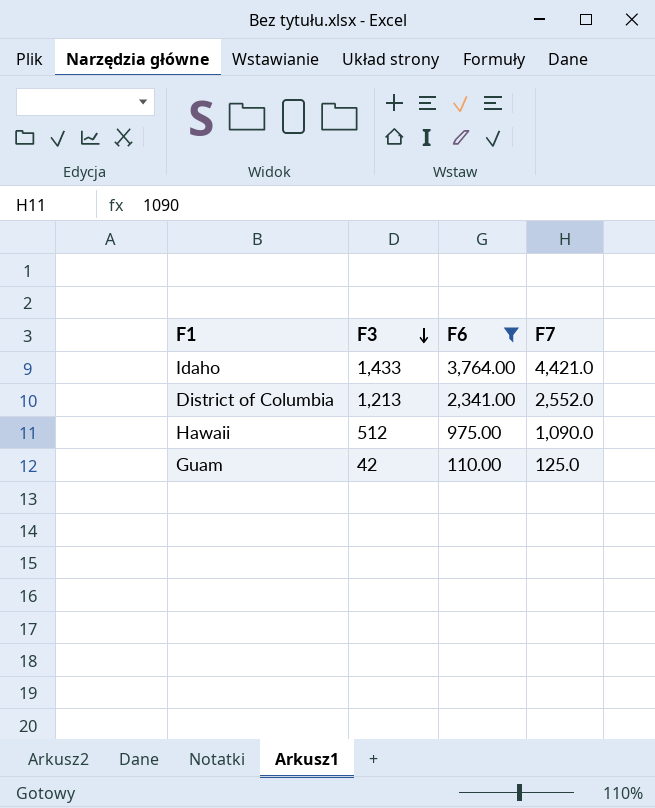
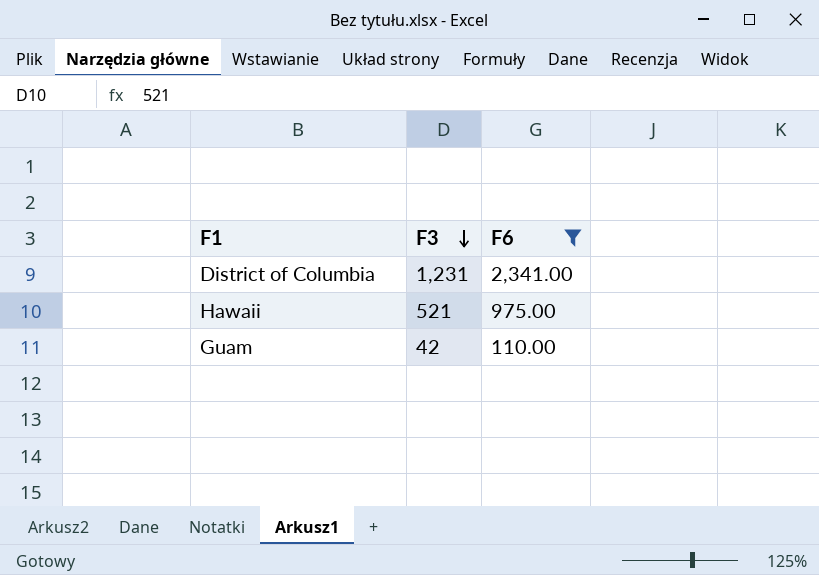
column F7 | position: 4 -> none
row Idaho: 1,433 | 3,764.00 | 4,421.0 -> none
District of Columbia | F3: 1,213 -> 1,231
Hawaii | F3: 512 -> 521

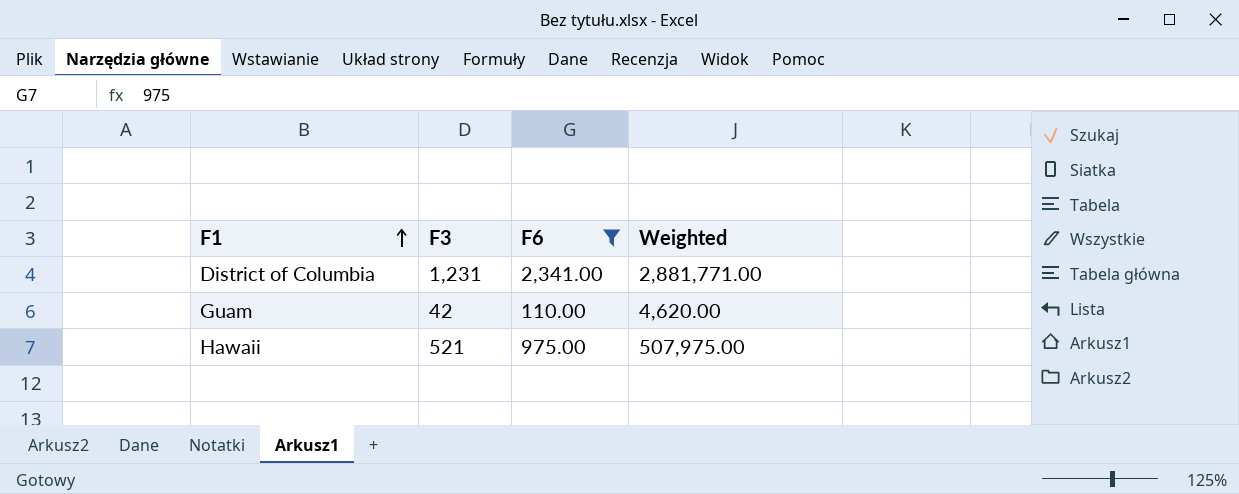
row order: F3 descending -> F1 ascending
column Weighted | formula: none -> [F3] * [F6]

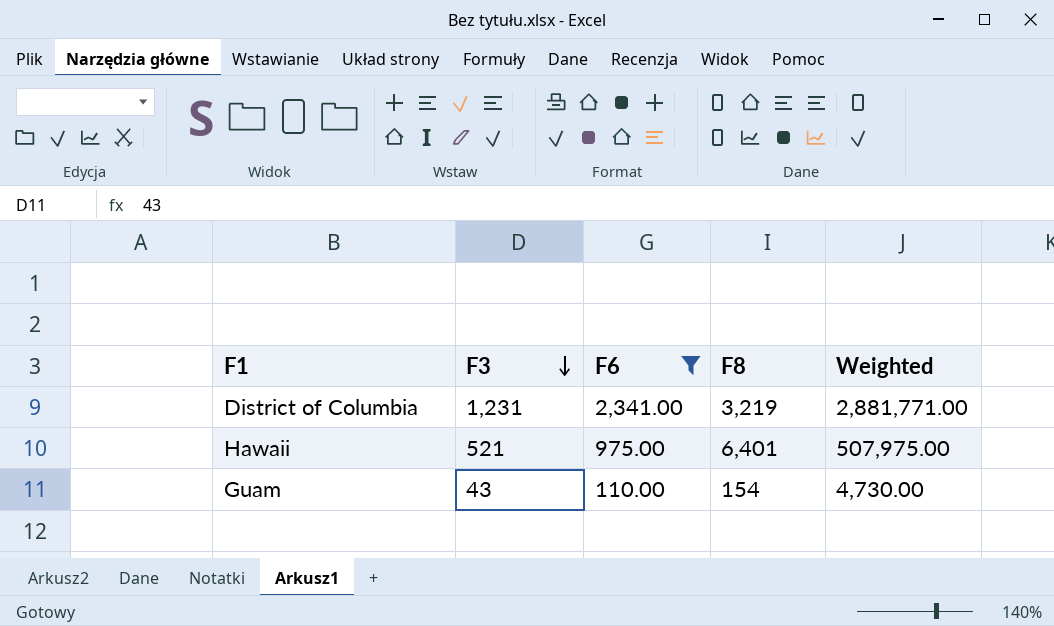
row order: F1 ascending -> F3 descending
column F8 | position: none -> 4
Guam | F3: 42 -> 43
Guam | Weighted: 4,620.00 -> 4,730.00

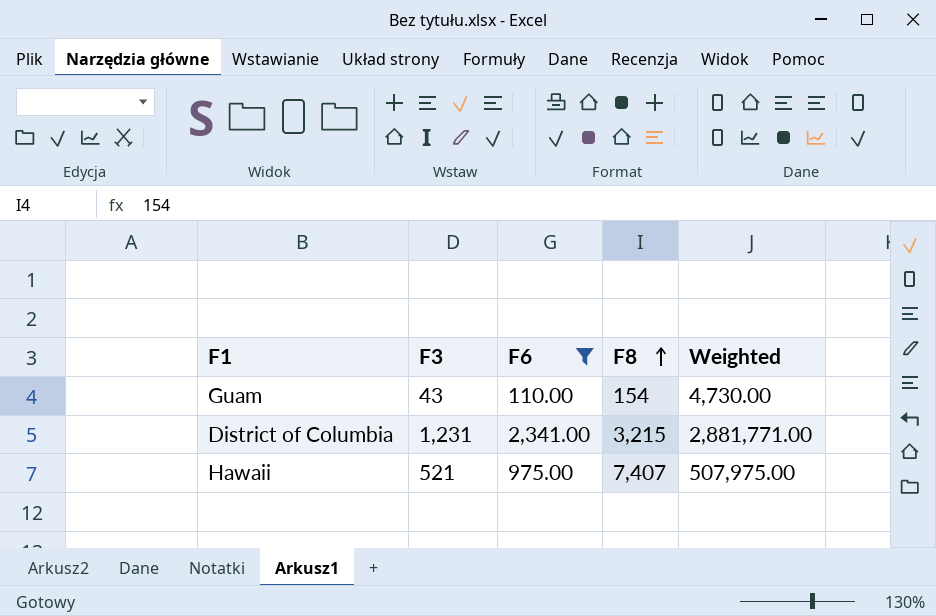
row order: F3 descending -> F8 ascending
District of Columbia | F8: 3,219 -> 3,215
Hawaii | F8: 6,401 -> 7,407

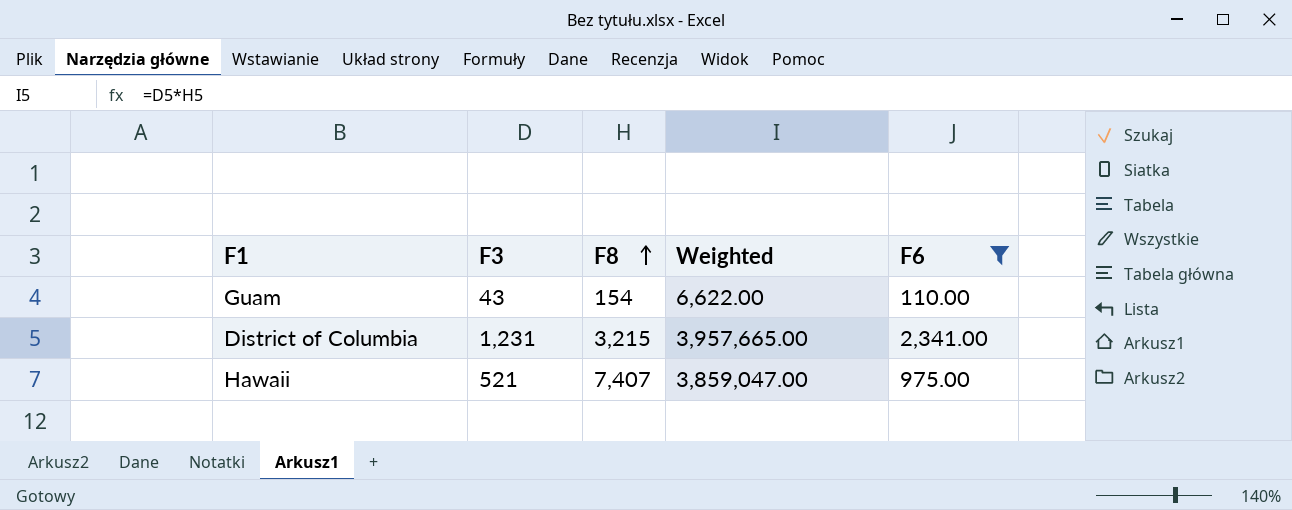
column Weighted | formula: [F3] * [F6] -> [F3] * [F8]
column F6 | position: 3 -> 5

